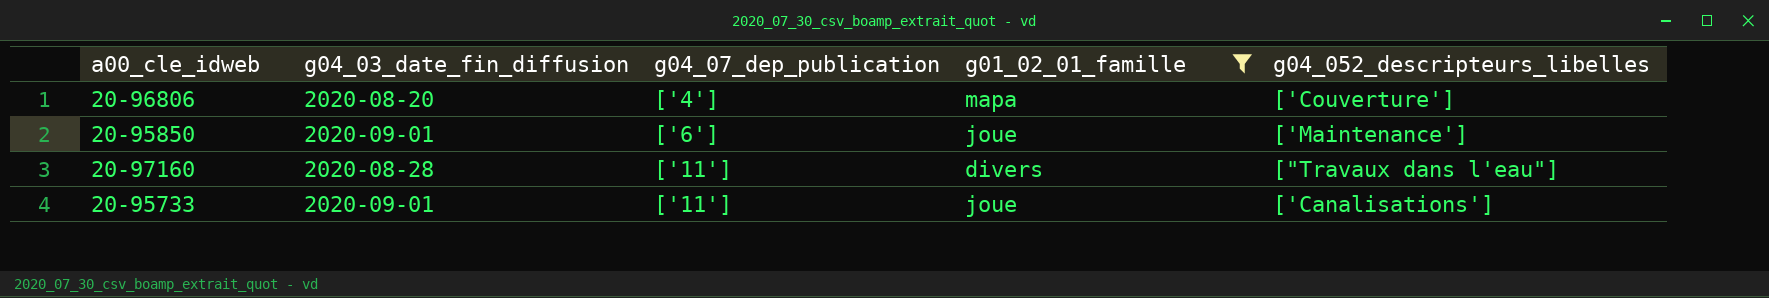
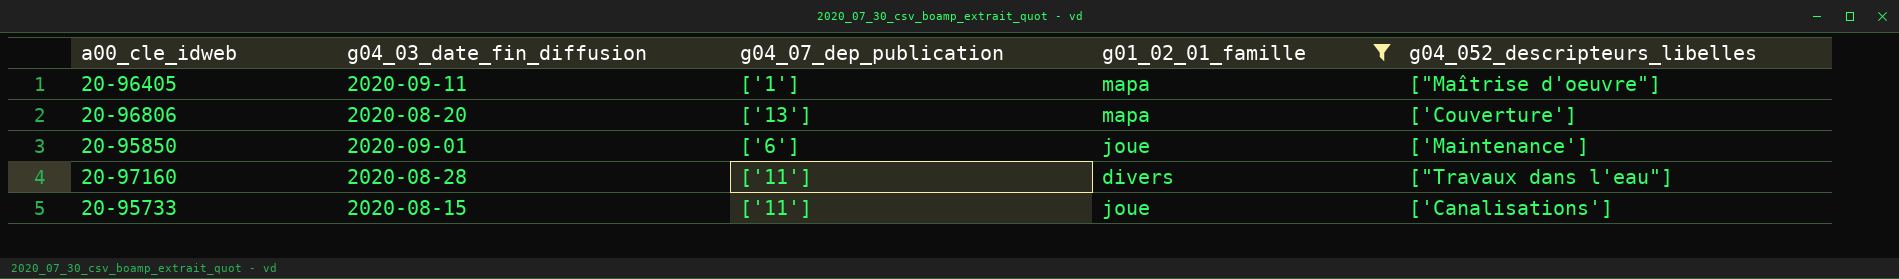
row 20-96405: none -> 2020-09-11 | ['1'] | mapa | ["Maîtrise d'oeuvre"]
20-96806 | g04_07_dep_publication: ['4'] -> ['13']
20-95733 | g04_03_date_fin_diffusion: 2020-09-01 -> 2020-08-15

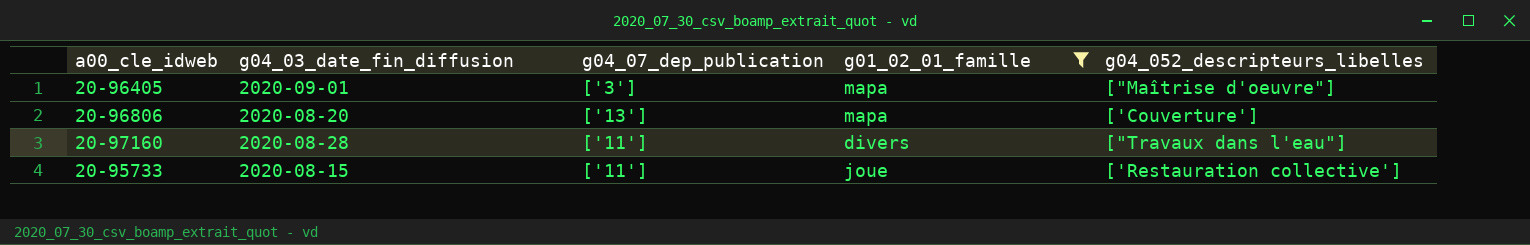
row 20-95850: 2020-09-01 | ['6'] | joue | ['Maintenance'] -> none
20-96405 | g04_03_date_fin_diffusion: 2020-09-11 -> 2020-09-01
20-96405 | g04_07_dep_publication: ['1'] -> ['3']
20-95733 | g04_052_descripteurs_libelles: ['Canalisations'] -> ['Restauration collective']

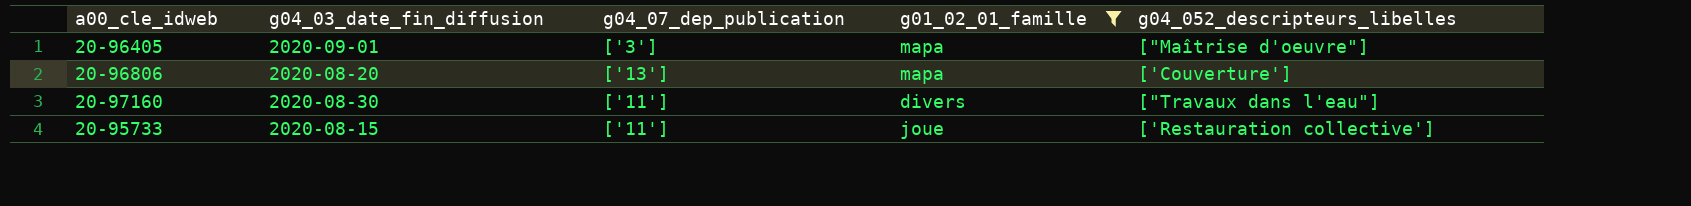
20-97160 | g04_03_date_fin_diffusion: 2020-08-28 -> 2020-08-30

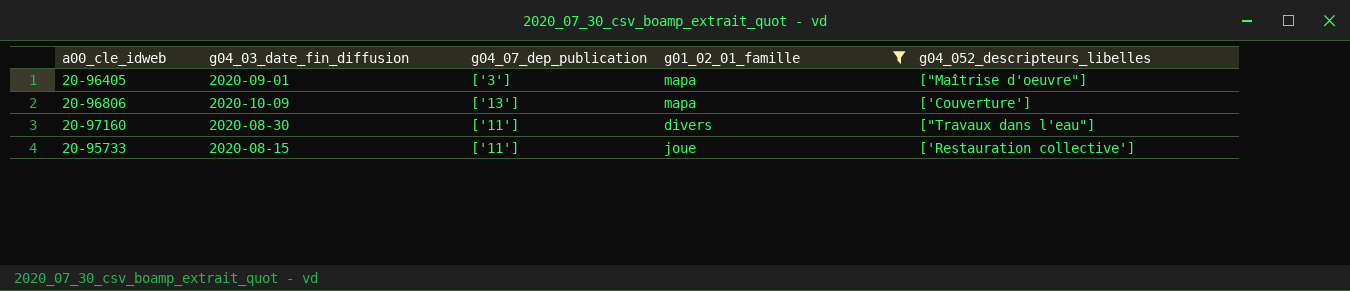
20-96806 | g04_03_date_fin_diffusion: 2020-08-20 -> 2020-10-09

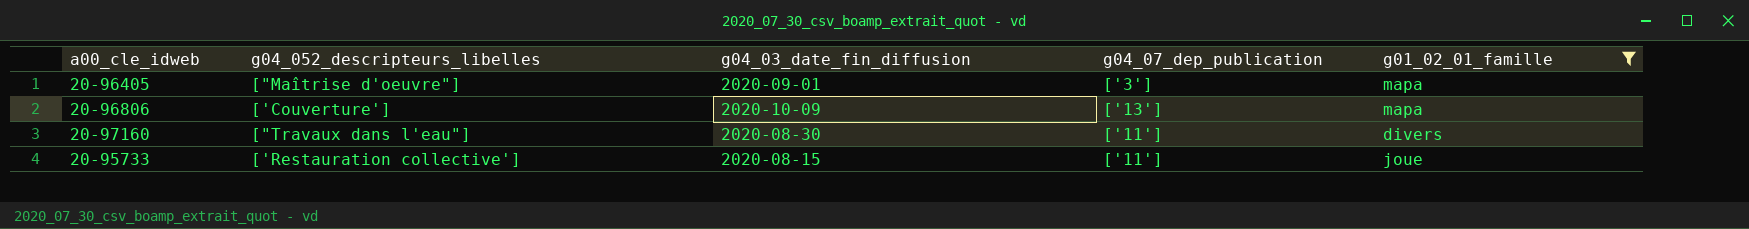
column g04_052_descripteurs_libelles | position: 5 -> 2

